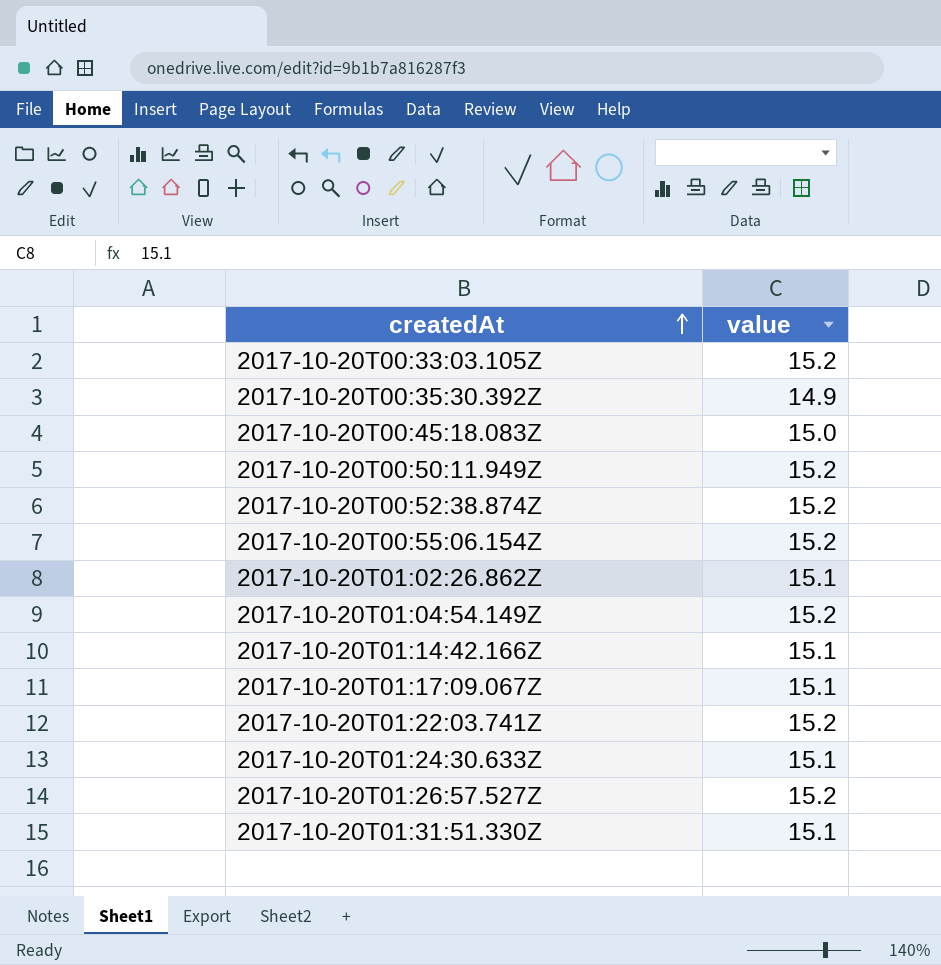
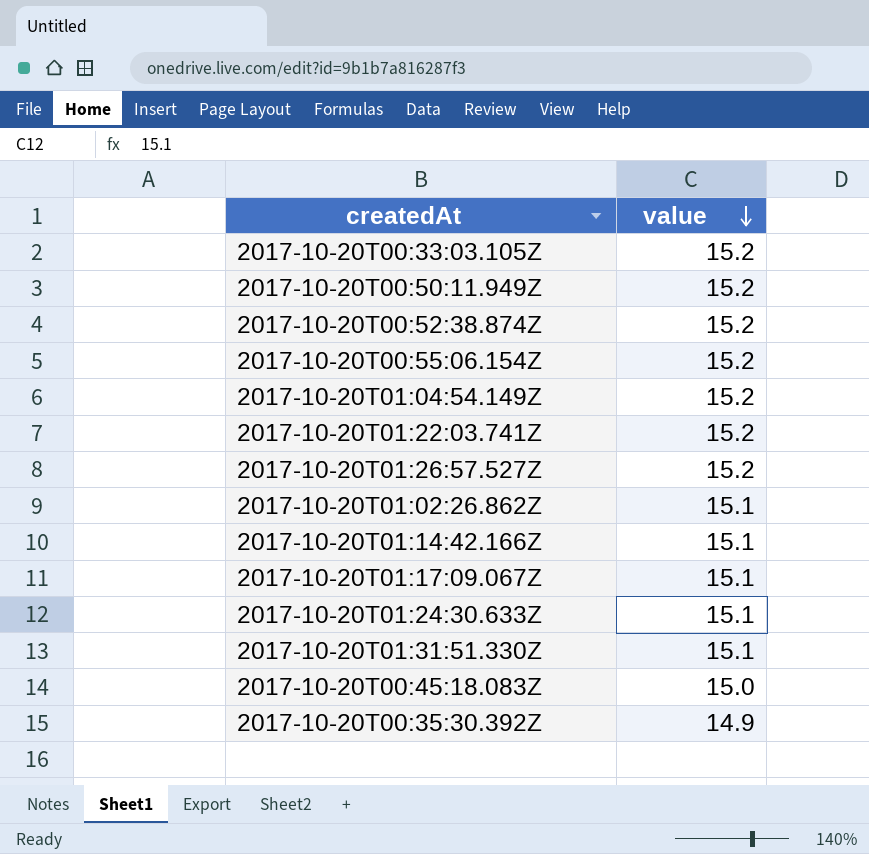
row order: createdAt ascending -> value descending

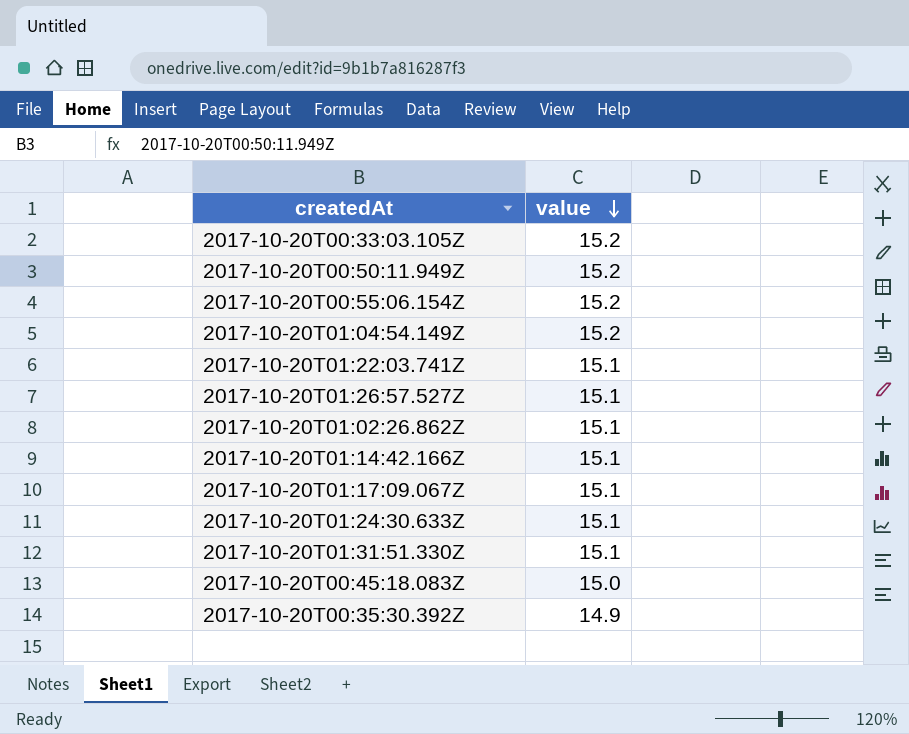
row 2017-10-20T00:52:38.874Z: 15.2 -> none
2017-10-20T01:22:03.741Z | value: 15.2 -> 15.1
2017-10-20T01:26:57.527Z | value: 15.2 -> 15.1

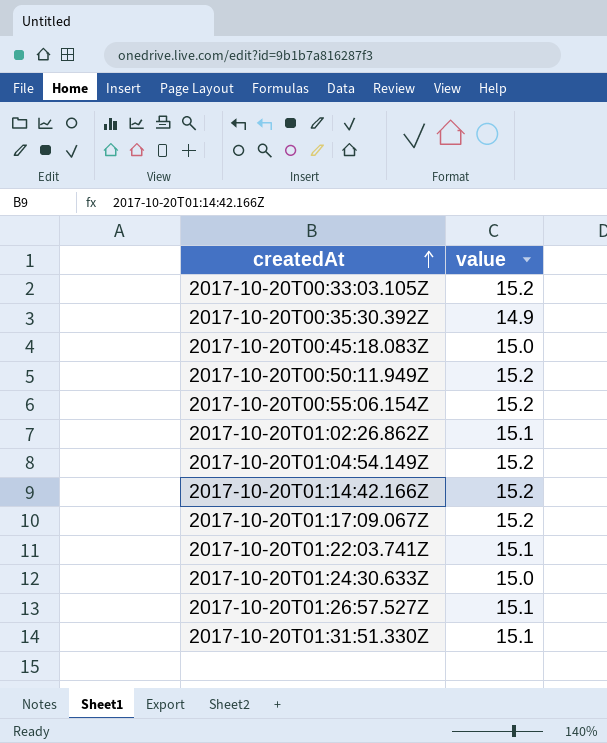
row order: value descending -> createdAt ascending
2017-10-20T01:14:42.166Z | value: 15.1 -> 15.2
2017-10-20T01:17:09.067Z | value: 15.1 -> 15.2
2017-10-20T01:24:30.633Z | value: 15.1 -> 15.0

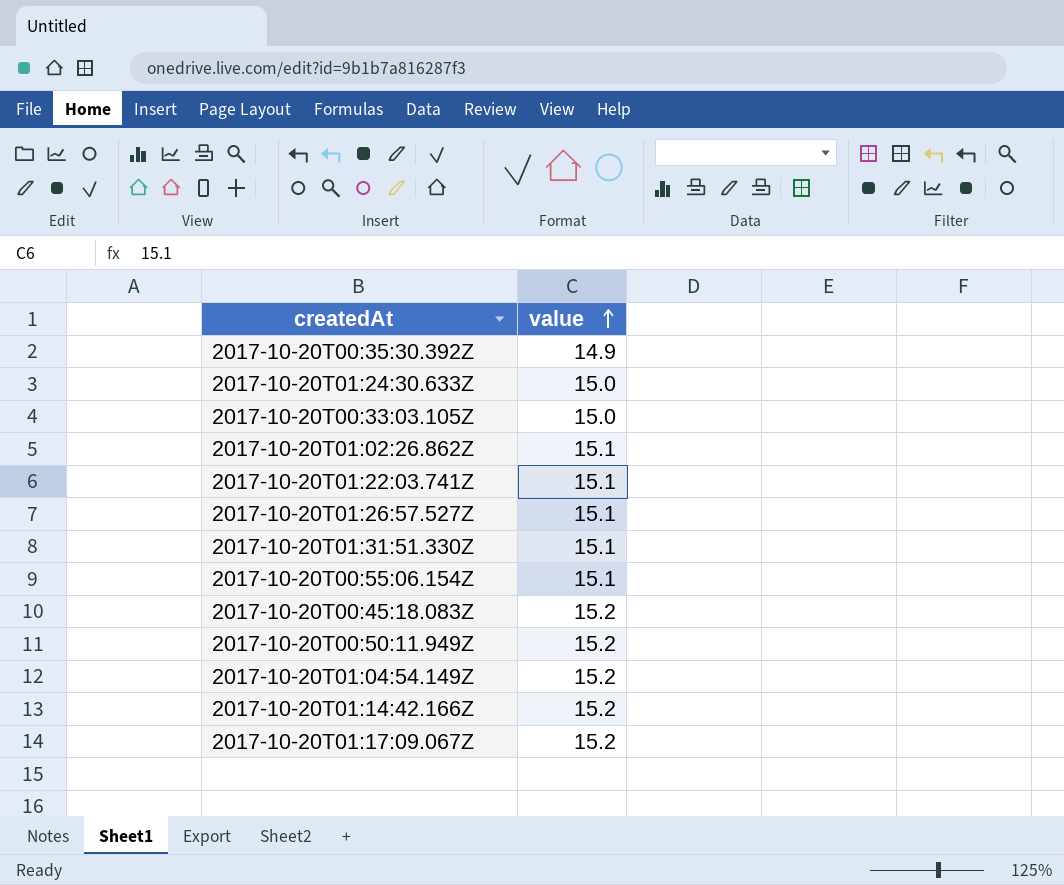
row order: createdAt ascending -> value ascending
2017-10-20T00:33:03.105Z | value: 15.2 -> 15.0
2017-10-20T00:55:06.154Z | value: 15.2 -> 15.1
2017-10-20T00:45:18.083Z | value: 15.0 -> 15.2

